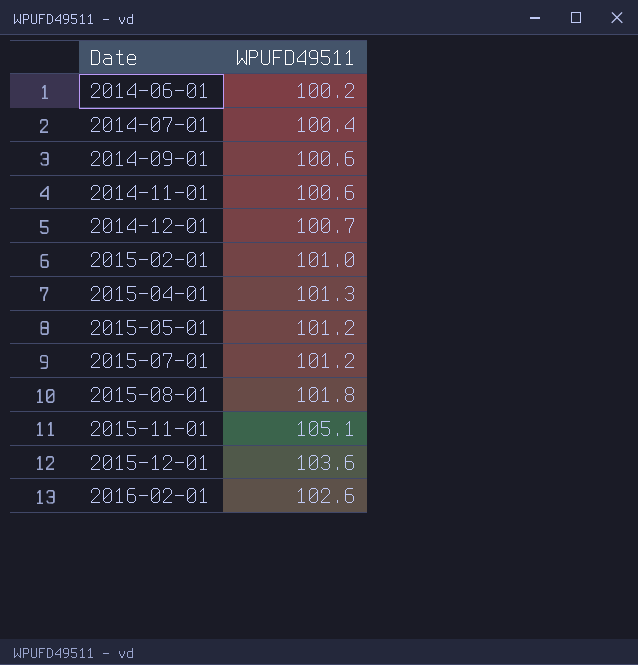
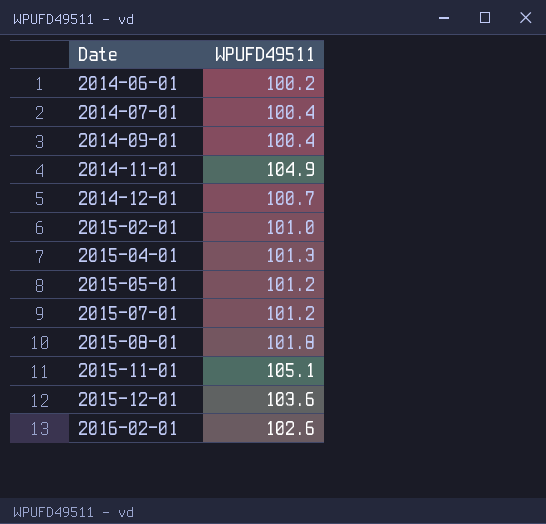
2014-09-01 | WPUFD49511: 100.6 -> 100.4
2014-11-01 | WPUFD49511: 100.6 -> 104.9

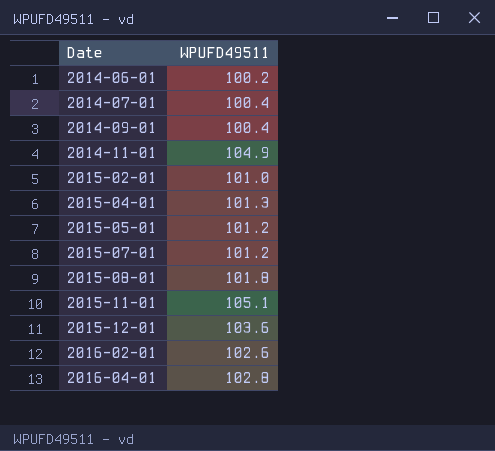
row 2014-12-01: 100.7 -> none
row 2016-04-01: none -> 102.8

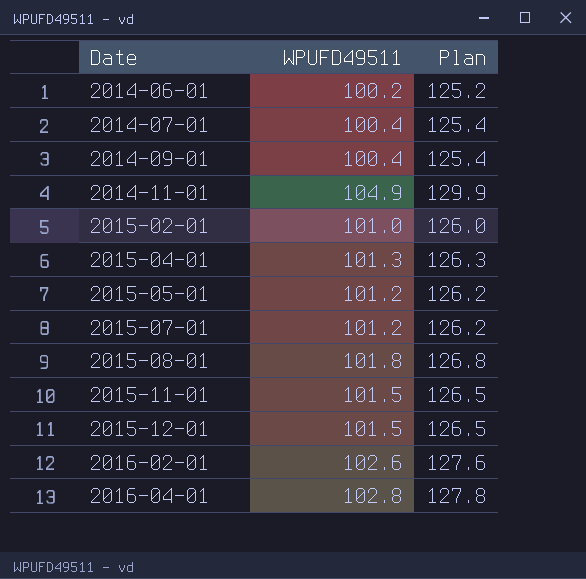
column Plan | formula: none -> [WPUFD49511] + 25
2015-11-01 | WPUFD49511: 105.1 -> 101.5
2015-12-01 | WPUFD49511: 103.6 -> 101.5

